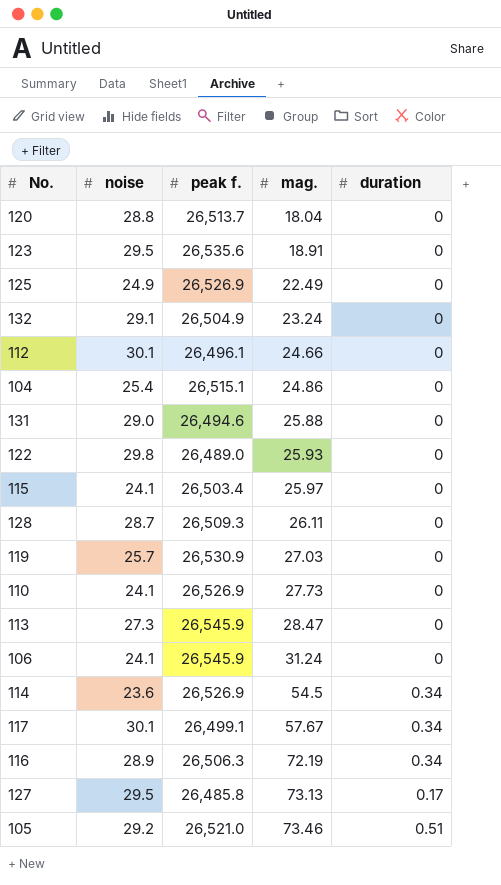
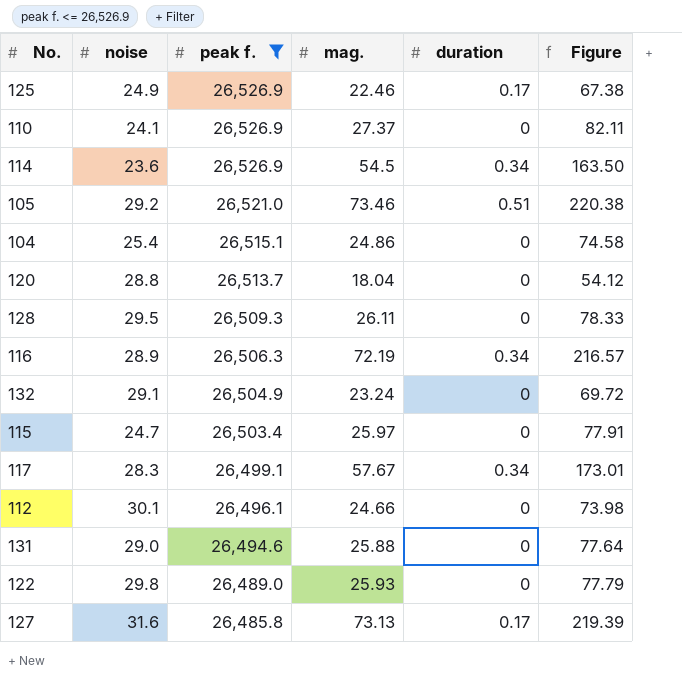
filter: none -> peak f. <= 26,526.9
row order: mag. ascending -> peak f. descending
column Figure | formula: none -> [mag.] * 3
125 | mag.: 22.49 -> 22.46
125 | duration: 0 -> 0.17
110 | mag.: 27.73 -> 27.37
128 | noise: 28.7 -> 29.5
115 | noise: 24.1 -> 24.7
117 | noise: 30.1 -> 28.3
127 | noise: 29.5 -> 31.6

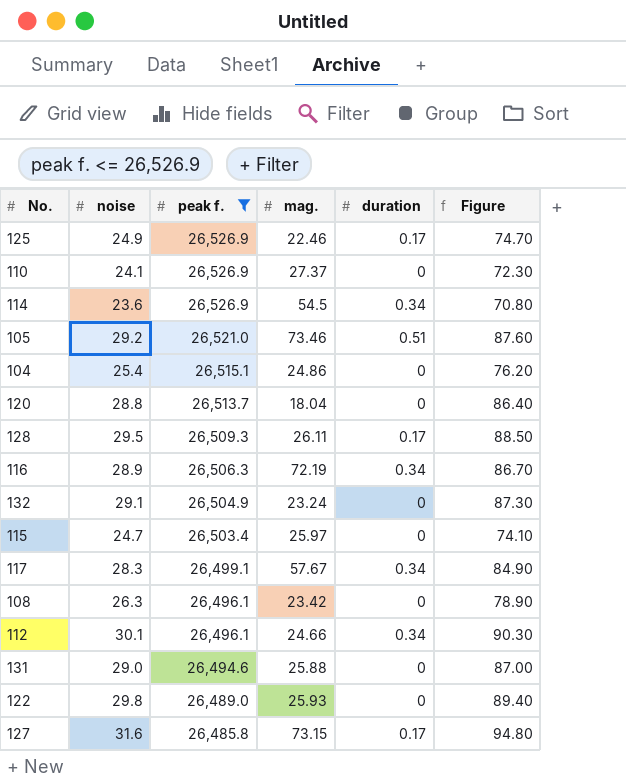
column Figure | formula: [mag.] * 3 -> [noise] * 3
128 | duration: 0 -> 0.17
row 108: none -> 26.3 | 26,496.1 | 23.42 | 0 | 78.90
112 | duration: 0 -> 0.34
127 | mag.: 73.13 -> 73.15

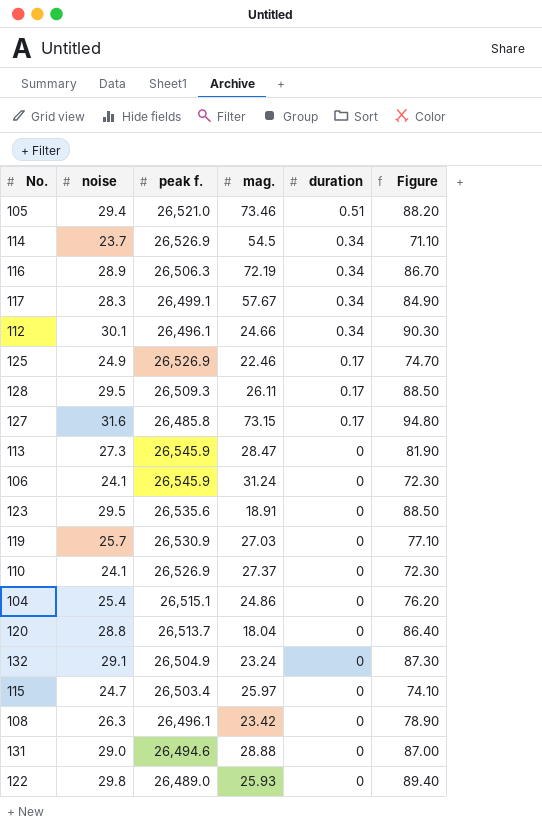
filter: peak f. <= 26,526.9 -> none
row order: peak f. descending -> duration descending
105 | noise: 29.2 -> 29.4
105 | Figure: 87.60 -> 88.20
114 | noise: 23.6 -> 23.7
114 | Figure: 70.80 -> 71.10
131 | mag.: 25.88 -> 28.88

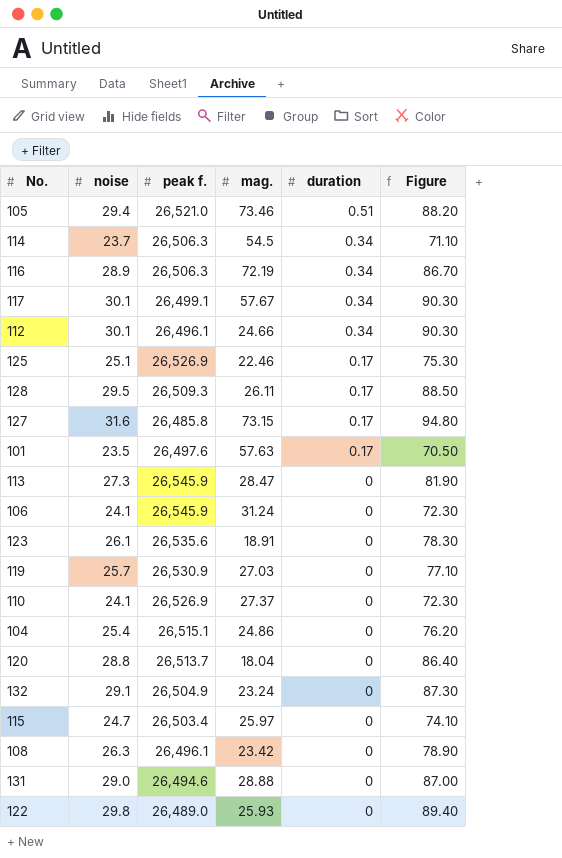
114 | peak f.: 26,526.9 -> 26,506.3
117 | noise: 28.3 -> 30.1
117 | Figure: 84.90 -> 90.30
125 | noise: 24.9 -> 25.1
125 | Figure: 74.70 -> 75.30
row 101: none -> 23.5 | 26,497.6 | 57.63 | 0.17 | 70.50
123 | noise: 29.5 -> 26.1
123 | Figure: 88.50 -> 78.30

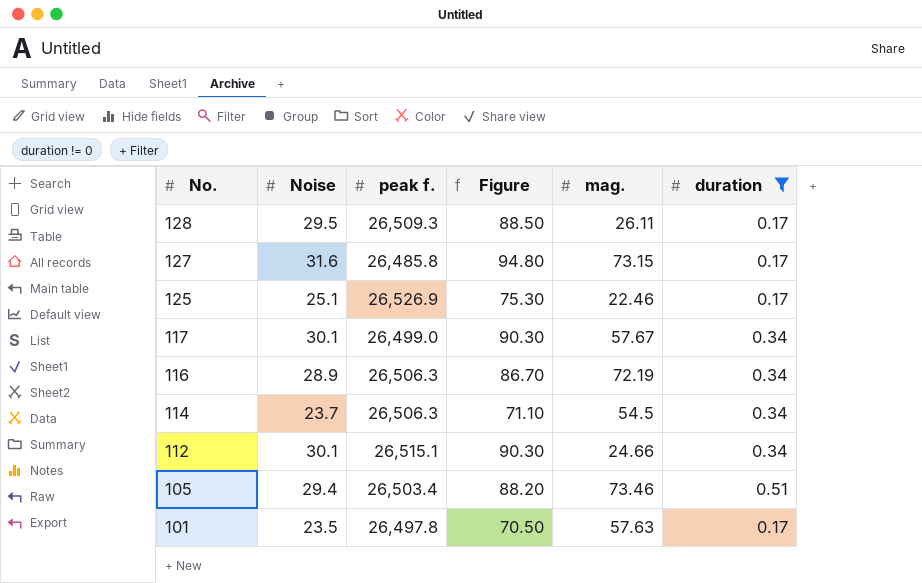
filter: none -> duration != 0
row order: duration descending -> No. descending
column name: noise -> Noise
column Figure | position: 6 -> 4
117 | peak f.: 26,499.1 -> 26,499.0
112 | peak f.: 26,496.1 -> 26,515.1
105 | peak f.: 26,521.0 -> 26,503.4
101 | peak f.: 26,497.6 -> 26,497.8

